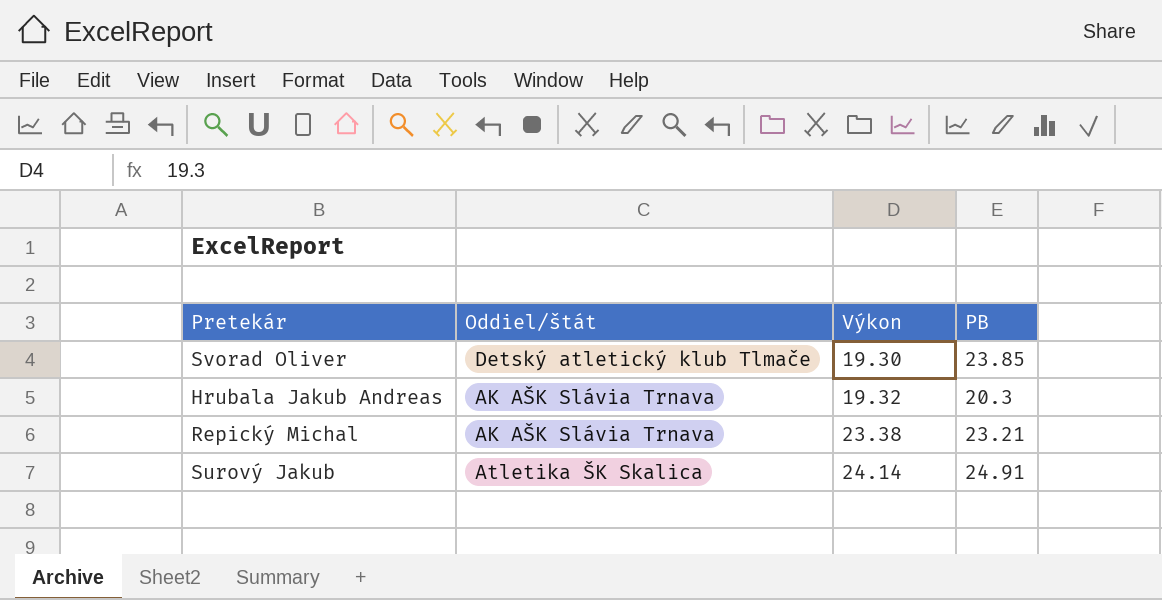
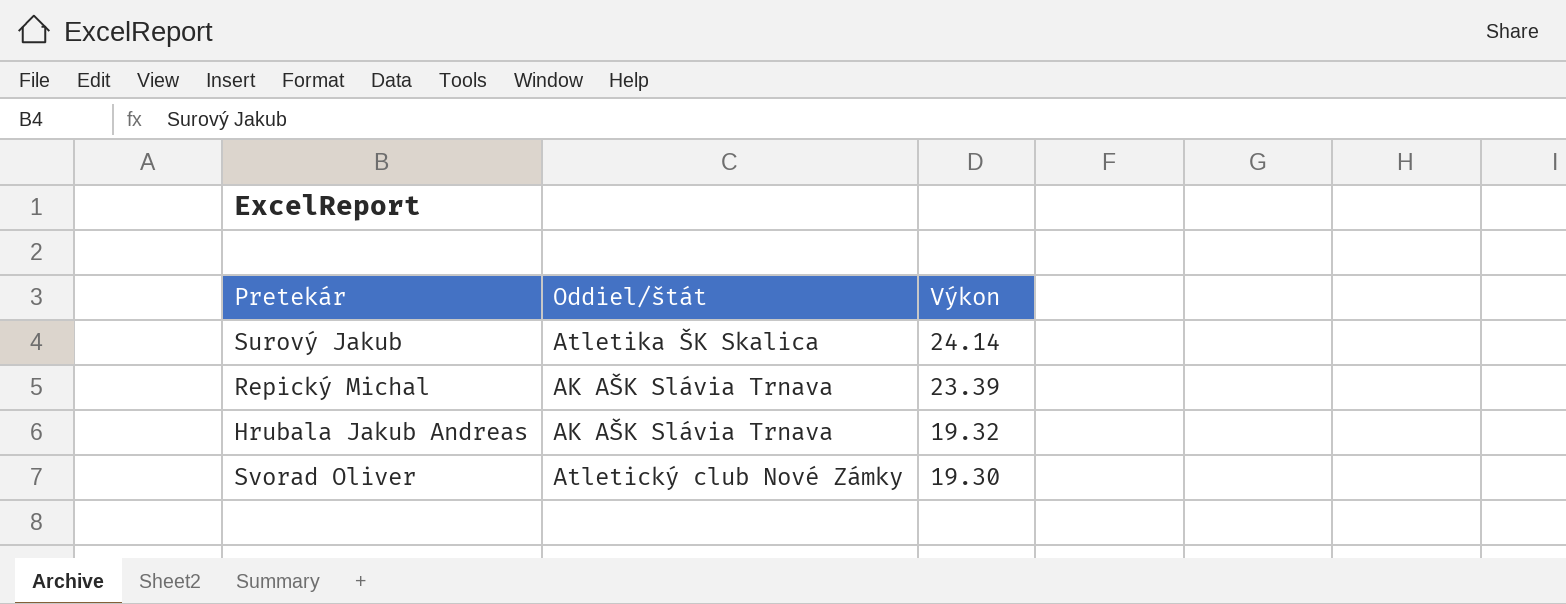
row order: Výkon ascending -> Výkon descending
column PB | position: 4 -> none
Repický Michal | Výkon: 23.38 -> 23.39
Svorad Oliver | Oddiel/štát: Detský atletický klub Tlmače -> Atletický club Nové Zámky

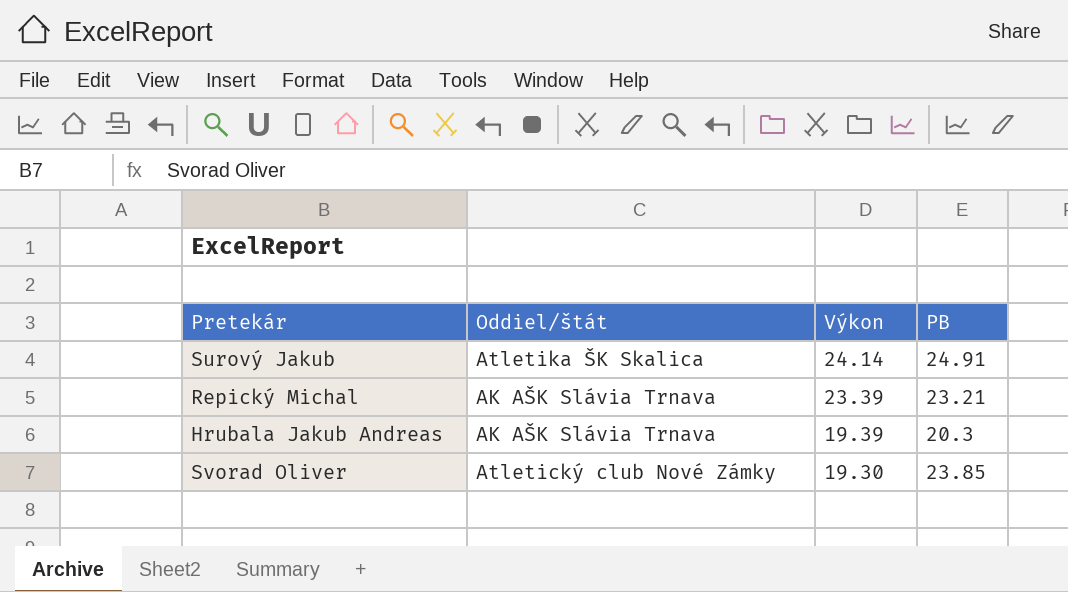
column PB | position: none -> 4
Hrubala Jakub Andreas | Výkon: 19.32 -> 19.39

